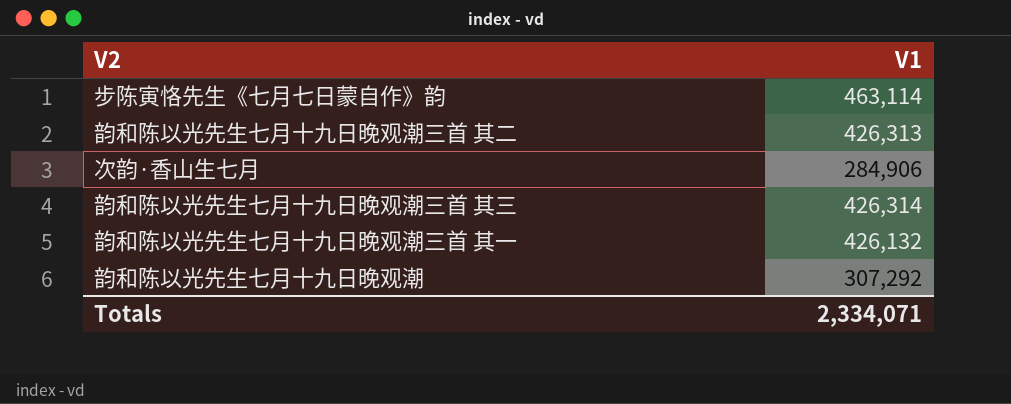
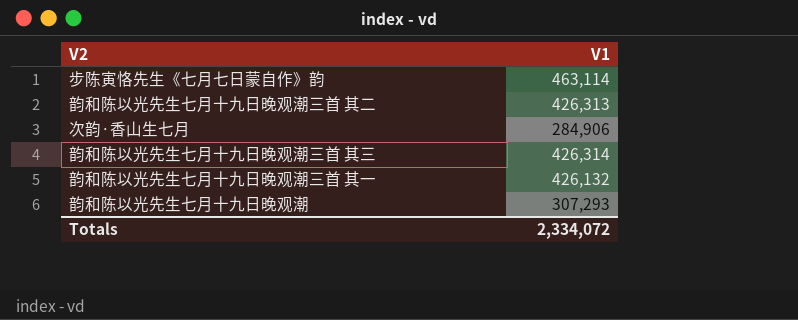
韵和陈以光先生七月十九日晚观潮 | V1: 307,292 -> 307,293
Totals | V1: 2,334,071 -> 2,334,072

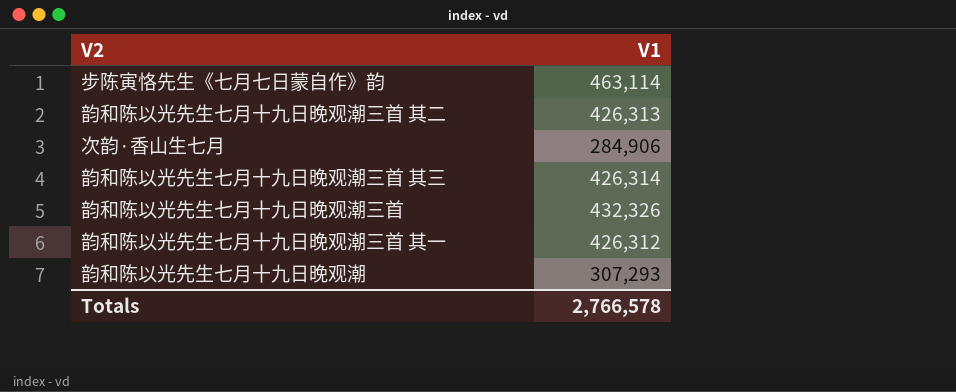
row 韵和陈以光先生七月十九日晚观潮三首: none -> 432,326
韵和陈以光先生七月十九日晚观潮三首 其一 | V1: 426,132 -> 426,312
Totals | V1: 2,334,072 -> 2,766,578

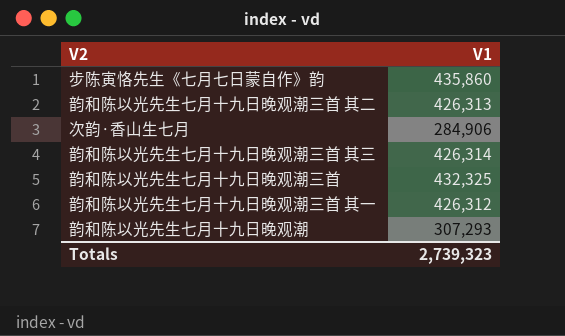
步陈寅恪先生《七月七日蒙自作》韵 | V1: 463,114 -> 435,860
韵和陈以光先生七月十九日晚观潮三首 | V1: 432,326 -> 432,325
Totals | V1: 2,766,578 -> 2,739,323

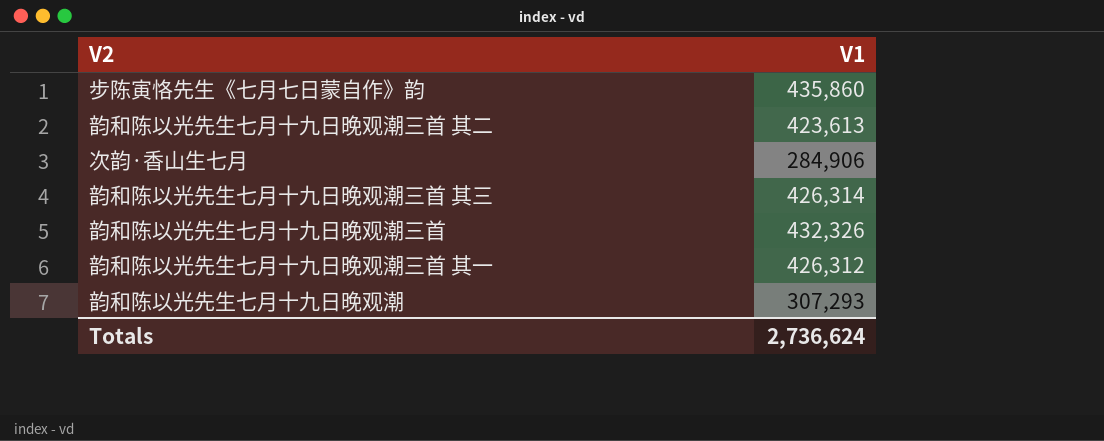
韵和陈以光先生七月十九日晚观潮三首 其二 | V1: 426,313 -> 423,613
韵和陈以光先生七月十九日晚观潮三首 | V1: 432,325 -> 432,326
Totals | V1: 2,739,323 -> 2,736,624

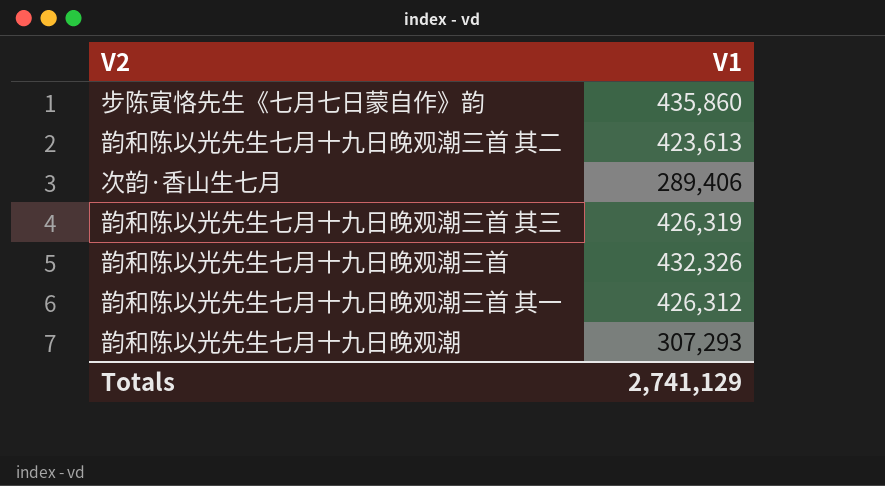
次韵·香山生七月 | V1: 284,906 -> 289,406
韵和陈以光先生七月十九日晚观潮三首 其三 | V1: 426,314 -> 426,319
Totals | V1: 2,736,624 -> 2,741,129

